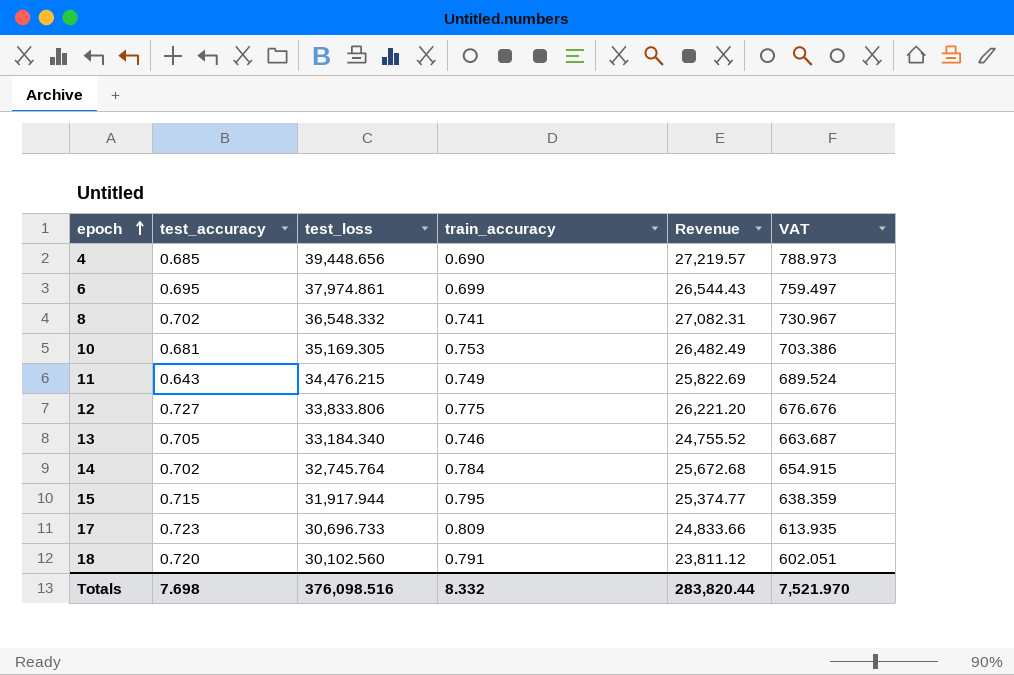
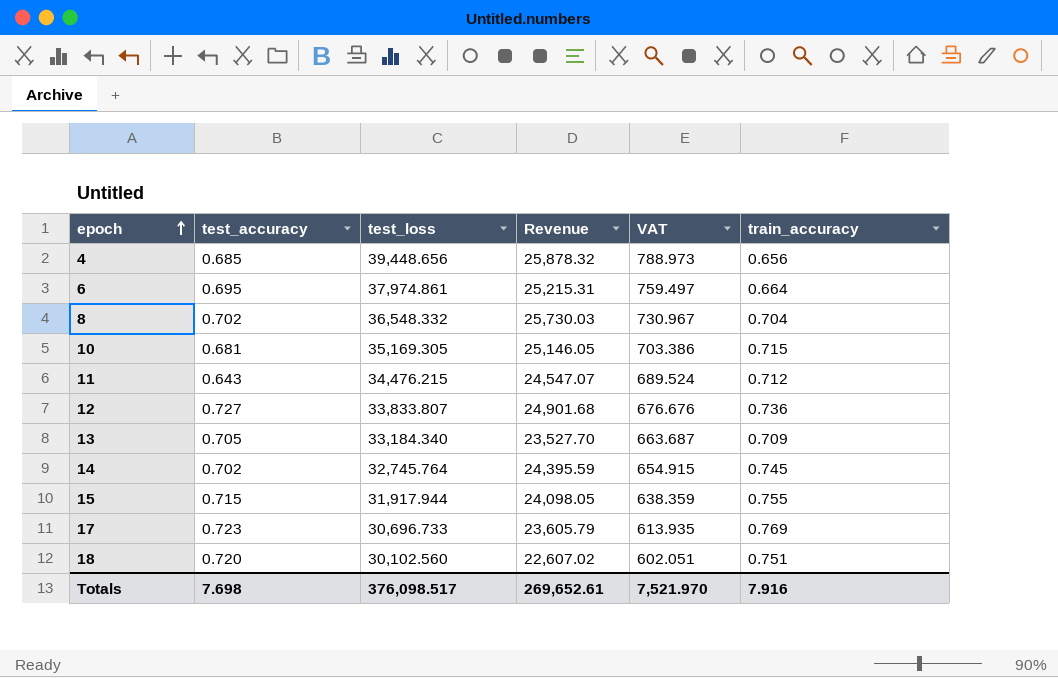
column train_accuracy | position: 4 -> 6
4 | Revenue: 27,219.57 -> 25,878.32
4 | train_accuracy: 0.690 -> 0.656
6 | Revenue: 26,544.43 -> 25,215.31
6 | train_accuracy: 0.699 -> 0.664
8 | Revenue: 27,082.31 -> 25,730.03
8 | train_accuracy: 0.741 -> 0.704
10 | Revenue: 26,482.49 -> 25,146.05
10 | train_accuracy: 0.753 -> 0.715
11 | Revenue: 25,822.69 -> 24,547.07
11 | train_accuracy: 0.749 -> 0.712
12 | test_loss: 33,833.806 -> 33,833.807
12 | Revenue: 26,221.20 -> 24,901.68
12 | train_accuracy: 0.775 -> 0.736
13 | Revenue: 24,755.52 -> 23,527.70
13 | train_accuracy: 0.746 -> 0.709
14 | Revenue: 25,672.68 -> 24,395.59
14 | train_accuracy: 0.784 -> 0.745
15 | Revenue: 25,374.77 -> 24,098.05
15 | train_accuracy: 0.795 -> 0.755
17 | Revenue: 24,833.66 -> 23,605.79
17 | train_accuracy: 0.809 -> 0.769
18 | Revenue: 23,811.12 -> 22,607.02
18 | train_accuracy: 0.791 -> 0.751
Totals | test_loss: 376,098.516 -> 376,098.517
Totals | Revenue: 283,820.44 -> 269,652.61
Totals | train_accuracy: 8.332 -> 7.916

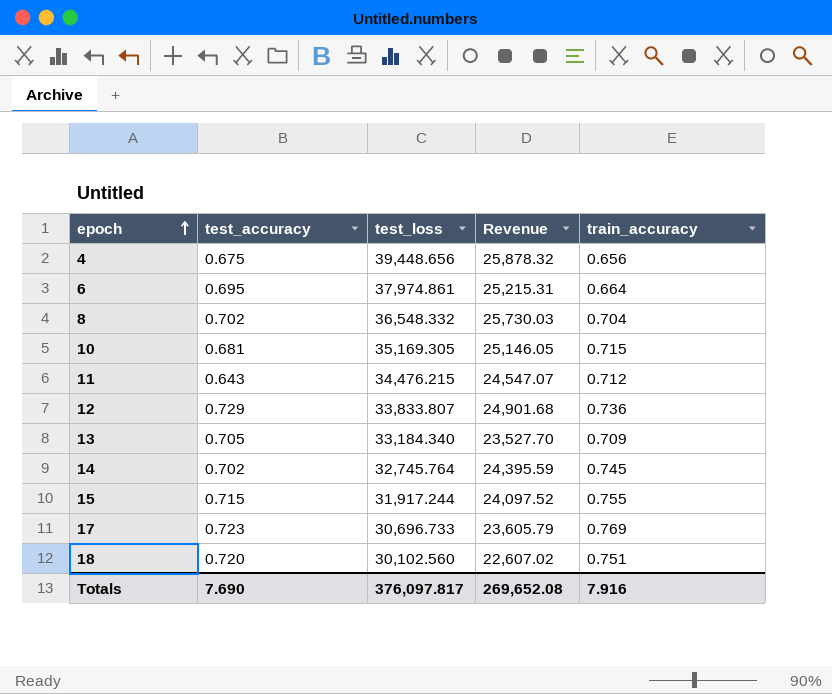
column VAT | formula: [test_loss] * 0.02 -> none
4 | test_accuracy: 0.685 -> 0.675
12 | test_accuracy: 0.727 -> 0.729
15 | test_loss: 31,917.944 -> 31,917.244
15 | Revenue: 24,098.05 -> 24,097.52
Totals | test_accuracy: 7.698 -> 7.690
Totals | test_loss: 376,098.517 -> 376,097.817
Totals | Revenue: 269,652.61 -> 269,652.08

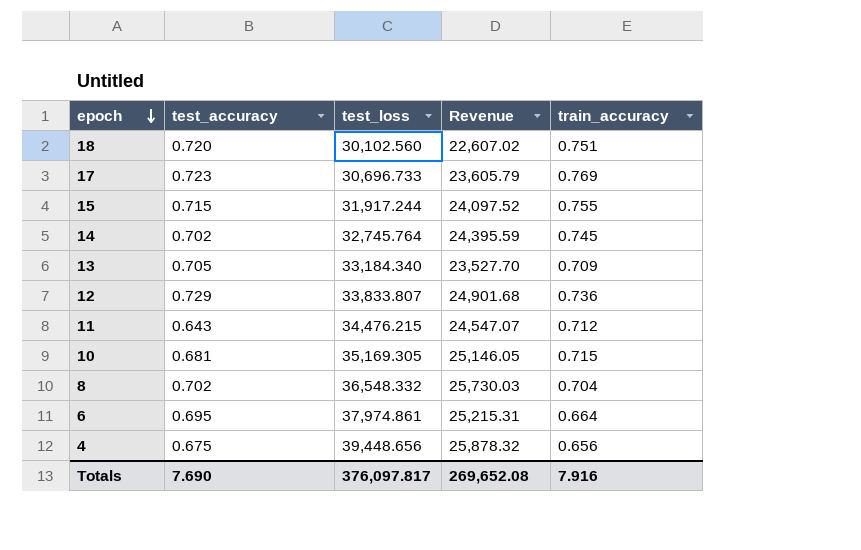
row order: epoch ascending -> epoch descending

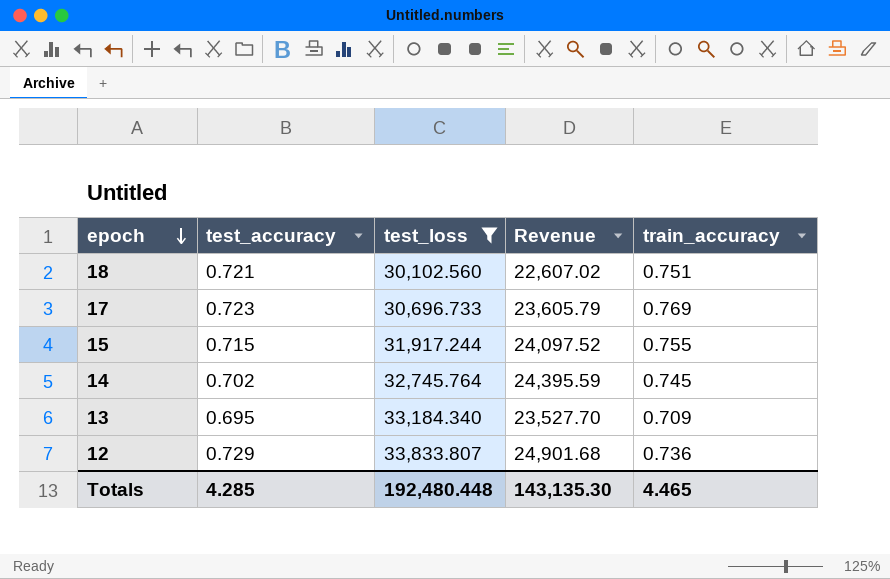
filter: none -> test_loss <= 33,833.807
18 | test_accuracy: 0.720 -> 0.721
13 | test_accuracy: 0.705 -> 0.695
Totals | test_accuracy: 7.690 -> 4.285
Totals | test_loss: 376,097.817 -> 192,480.448
Totals | Revenue: 269,652.08 -> 143,135.30
Totals | train_accuracy: 7.916 -> 4.465

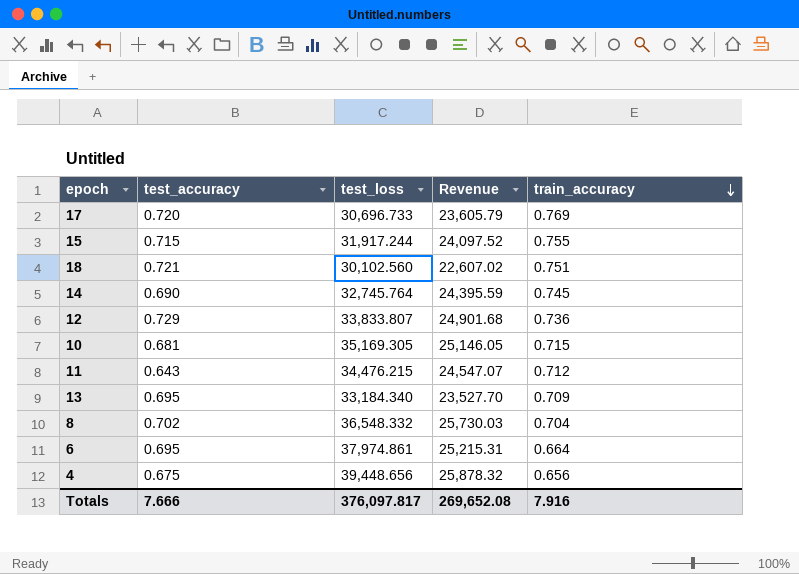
filter: test_loss <= 33,833.807 -> none
row order: epoch descending -> train_accuracy descending
17 | test_accuracy: 0.723 -> 0.720
14 | test_accuracy: 0.702 -> 0.690
Totals | test_accuracy: 4.285 -> 7.666
Totals | test_loss: 192,480.448 -> 376,097.817
Totals | Revenue: 143,135.30 -> 269,652.08
Totals | train_accuracy: 4.465 -> 7.916

